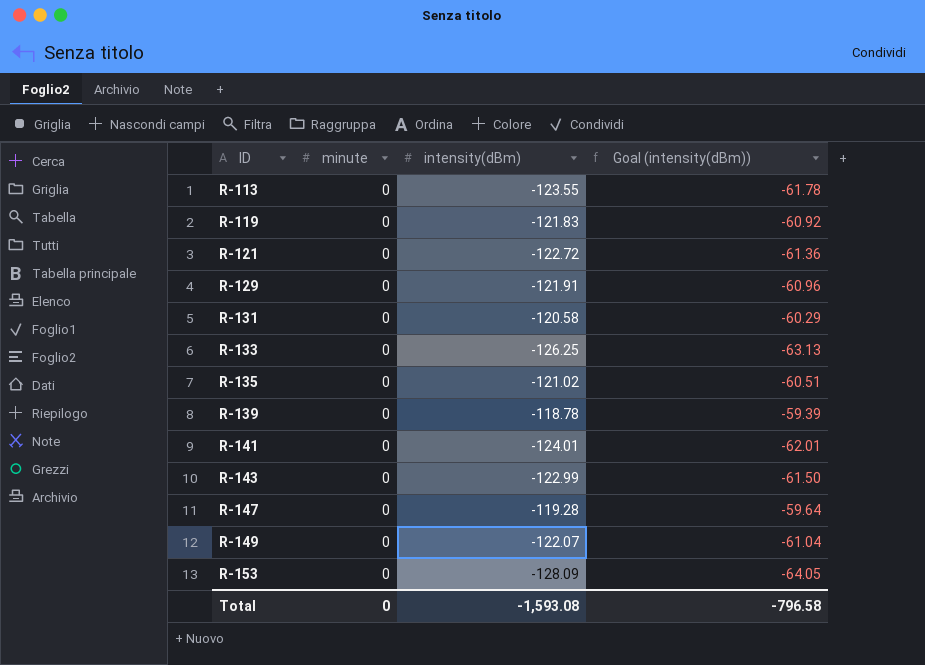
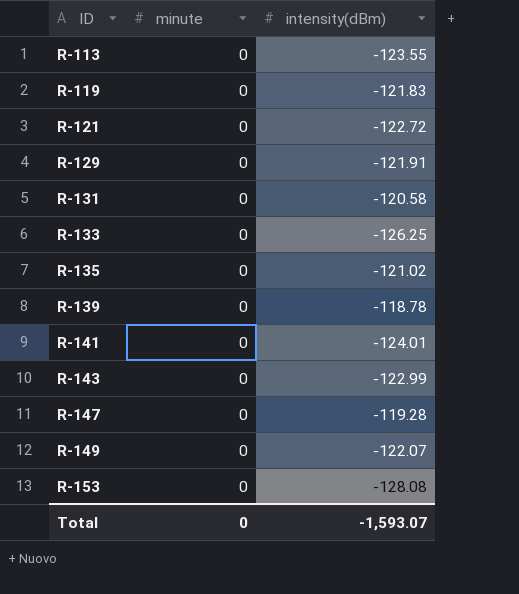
column Goal (intensity(dBm)) | formula: [intensity(dBm)] * 0.5 -> none
R-153 | intensity(dBm): -128.09 -> -128.08
Total | intensity(dBm): -1,593.08 -> -1,593.07

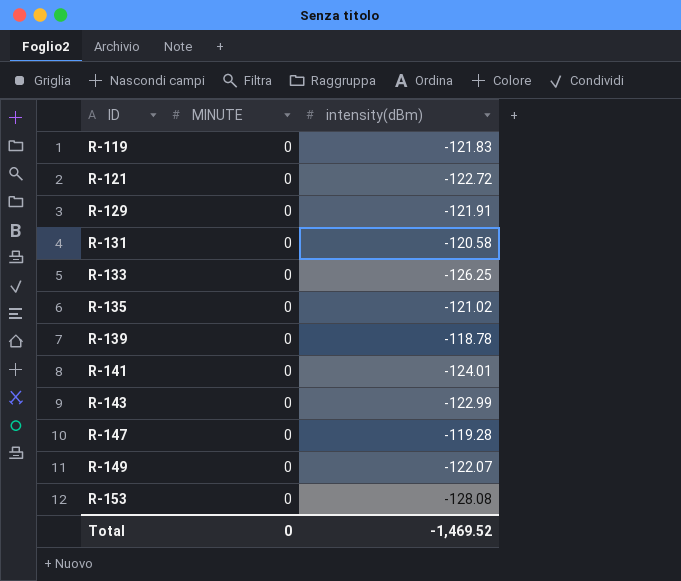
column name: minute -> MINUTE
row R-113: 0 | -123.55 -> none
Total | intensity(dBm): -1,593.07 -> -1,469.52

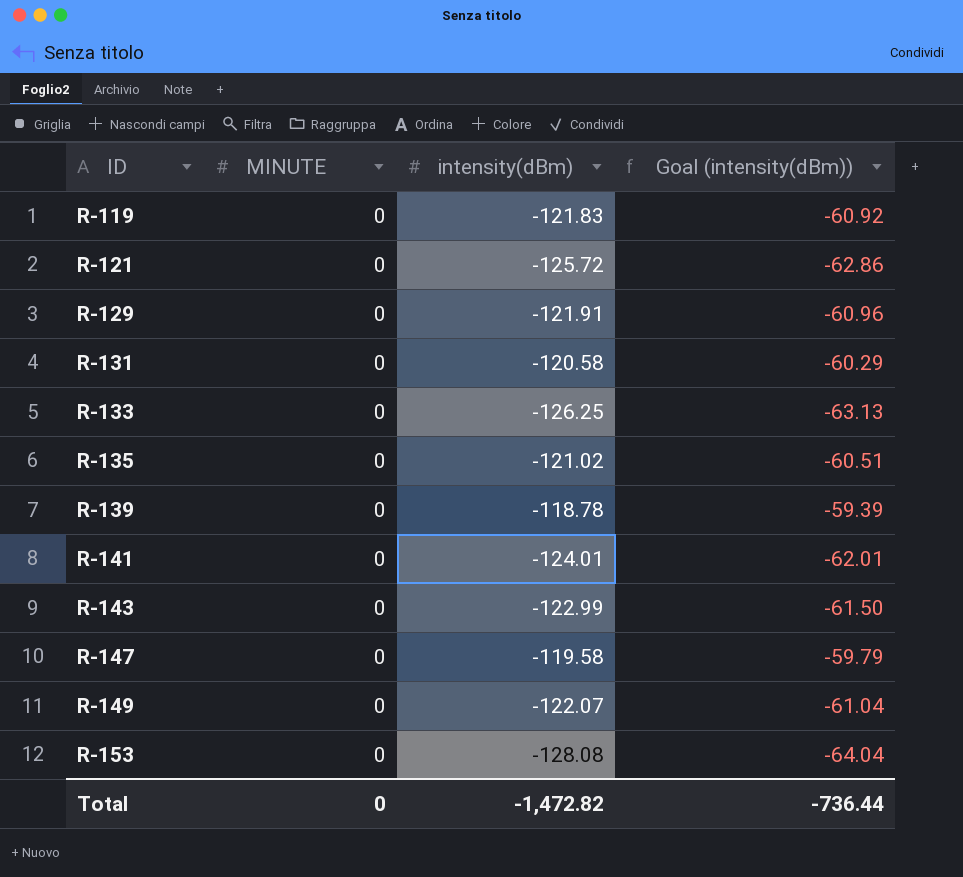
column Goal (intensity(dBm)) | formula: none -> [intensity(dBm)] * 0.5
R-121 | intensity(dBm): -122.72 -> -125.72
R-147 | intensity(dBm): -119.28 -> -119.58
Total | intensity(dBm): -1,469.52 -> -1,472.82

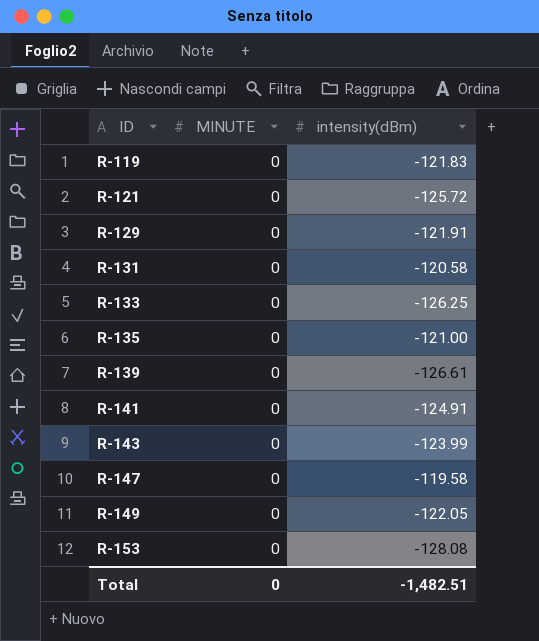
column Goal (intensity(dBm)) | formula: [intensity(dBm)] * 0.5 -> none
R-135 | intensity(dBm): -121.02 -> -121.00
R-139 | intensity(dBm): -118.78 -> -126.61
R-141 | intensity(dBm): -124.01 -> -124.91
R-143 | intensity(dBm): -122.99 -> -123.99
R-149 | intensity(dBm): -122.07 -> -122.05
Total | intensity(dBm): -1,472.82 -> -1,482.51

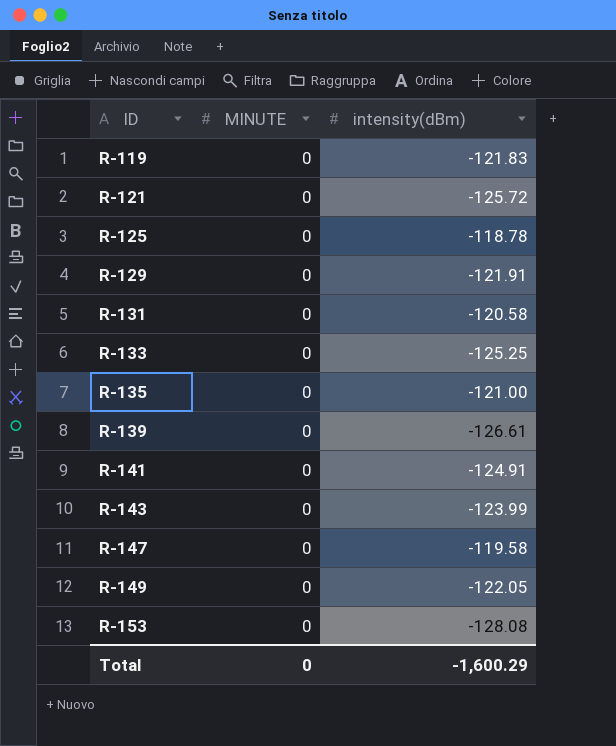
row R-125: none -> 0 | -118.78
R-133 | intensity(dBm): -126.25 -> -125.25
Total | intensity(dBm): -1,482.51 -> -1,600.29

